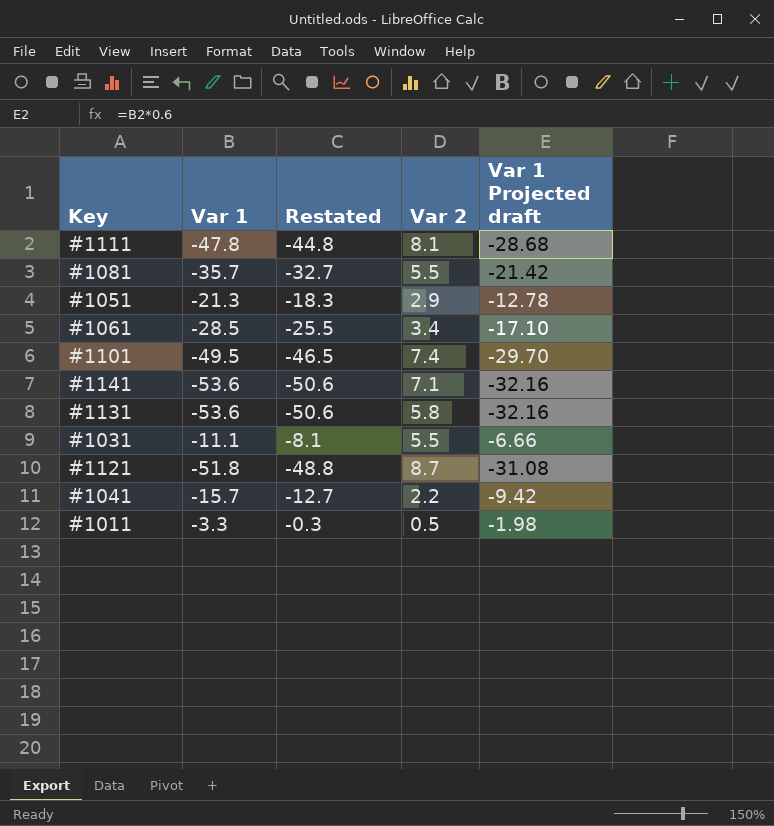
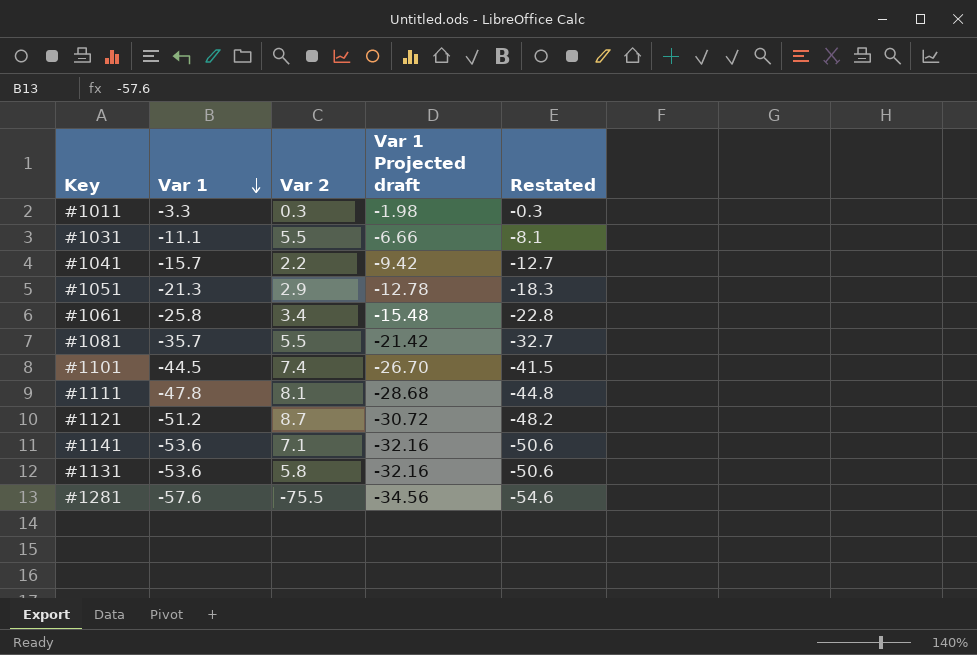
row order: none -> Var 1 descending
column Restated | position: 3 -> 5
#1011 | Var 2: 0.5 -> 0.3
#1061 | Var 1: -28.5 -> -25.8
#1061 | Var 1 Projected draft: -17.10 -> -15.48
#1061 | Restated: -25.5 -> -22.8
#1101 | Var 1: -49.5 -> -44.5
#1101 | Var 1 Projected draft: -29.70 -> -26.70
#1101 | Restated: -46.5 -> -41.5
#1121 | Var 1: -51.8 -> -51.2
#1121 | Var 1 Projected draft: -31.08 -> -30.72
#1121 | Restated: -48.8 -> -48.2
row #1281: none -> -57.6 | -75.5 | -34.56 | -54.6

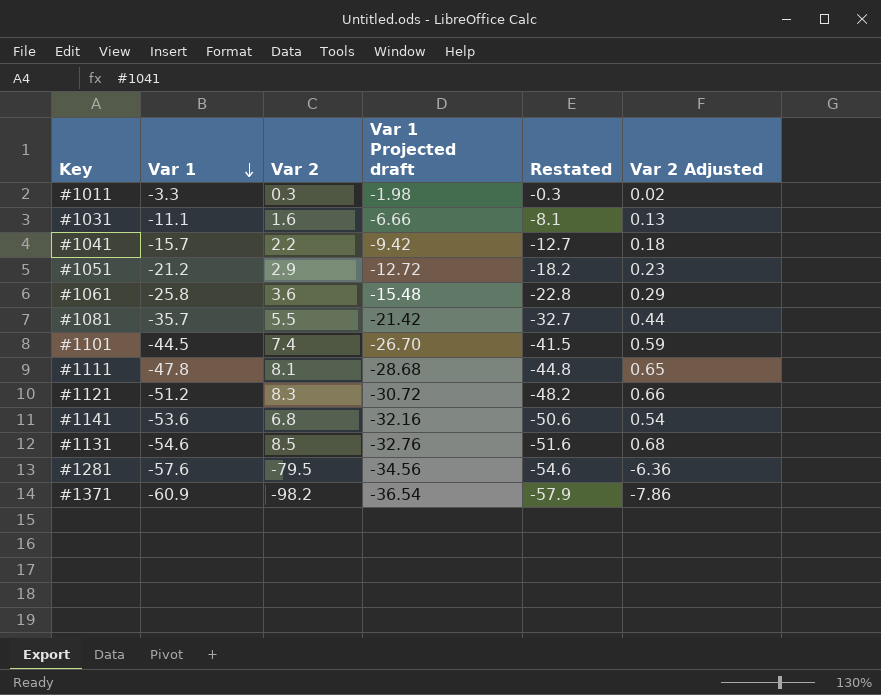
column Var 2 Adjusted | formula: none -> [Var 2] * 0.08
#1031 | Var 2: 5.5 -> 1.6
#1051 | Var 1: -21.3 -> -21.2
#1051 | Var 1 Projected draft: -12.78 -> -12.72
#1051 | Restated: -18.3 -> -18.2
#1061 | Var 2: 3.4 -> 3.6
#1121 | Var 2: 8.7 -> 8.3
#1141 | Var 2: 7.1 -> 6.8
#1131 | Var 1: -53.6 -> -54.6
#1131 | Var 2: 5.8 -> 8.5
#1131 | Var 1 Projected draft: -32.16 -> -32.76
#1131 | Restated: -50.6 -> -51.6
#1281 | Var 2: -75.5 -> -79.5
row #1371: none -> -60.9 | -98.2 | -36.54 | -57.9 | -7.86

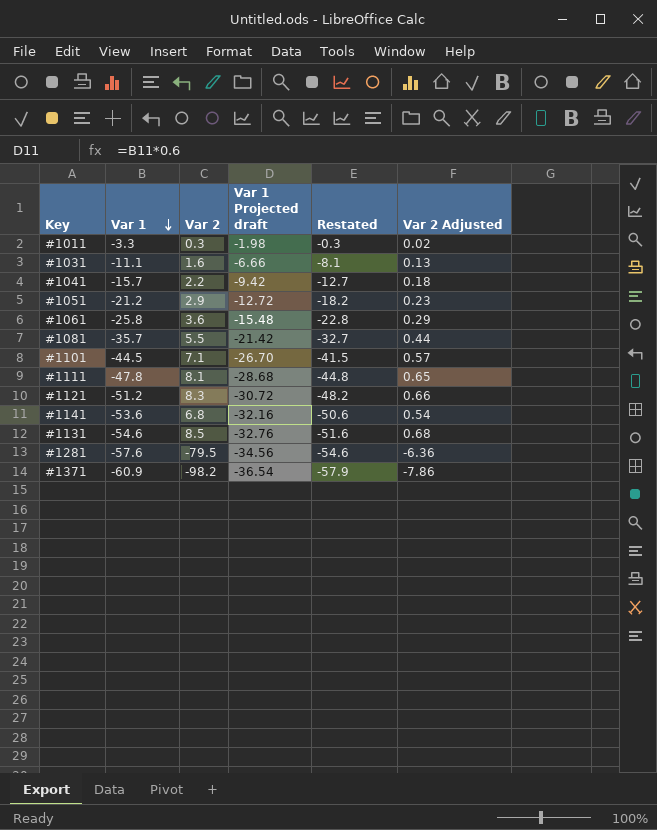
#1101 | Var 2: 7.4 -> 7.1
#1101 | Var 2 Adjusted: 0.59 -> 0.57

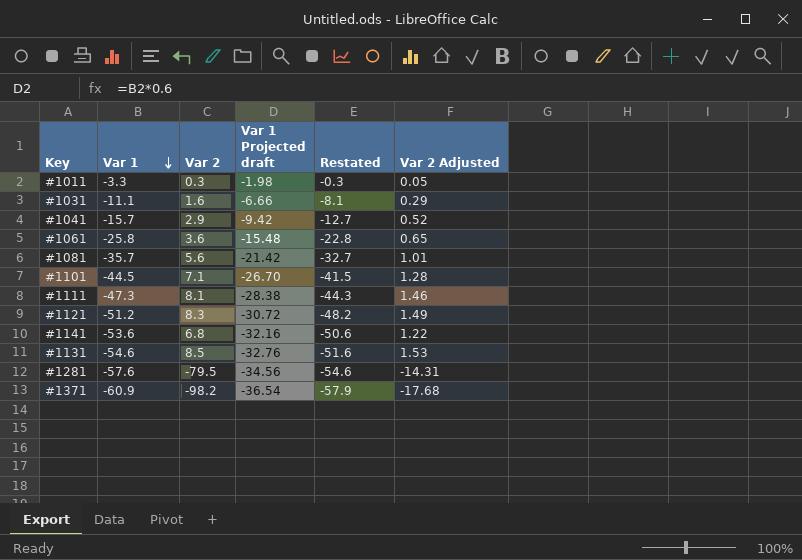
column Var 2 Adjusted | formula: [Var 2] * 0.08 -> [Var 2] * 0.18
row #1051: -21.2 | 2.9 | -12.72 | -18.2 | 0.23 -> none
#1041 | Var 2: 2.2 -> 2.9
#1081 | Var 2: 5.5 -> 5.6
#1111 | Var 1: -47.8 -> -47.3
#1111 | Var 1 Projected draft: -28.68 -> -28.38
#1111 | Restated: -44.8 -> -44.3

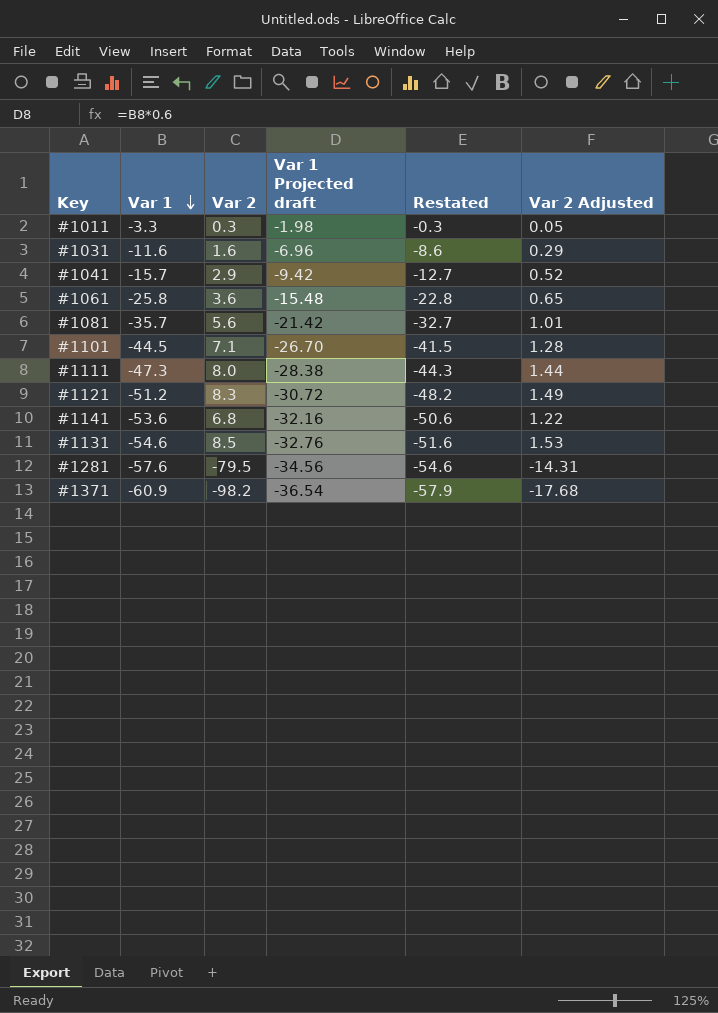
#1031 | Var 1: -11.1 -> -11.6
#1031 | Var 1 Projected draft: -6.66 -> -6.96
#1031 | Restated: -8.1 -> -8.6
#1111 | Var 2: 8.1 -> 8.0
#1111 | Var 2 Adjusted: 1.46 -> 1.44

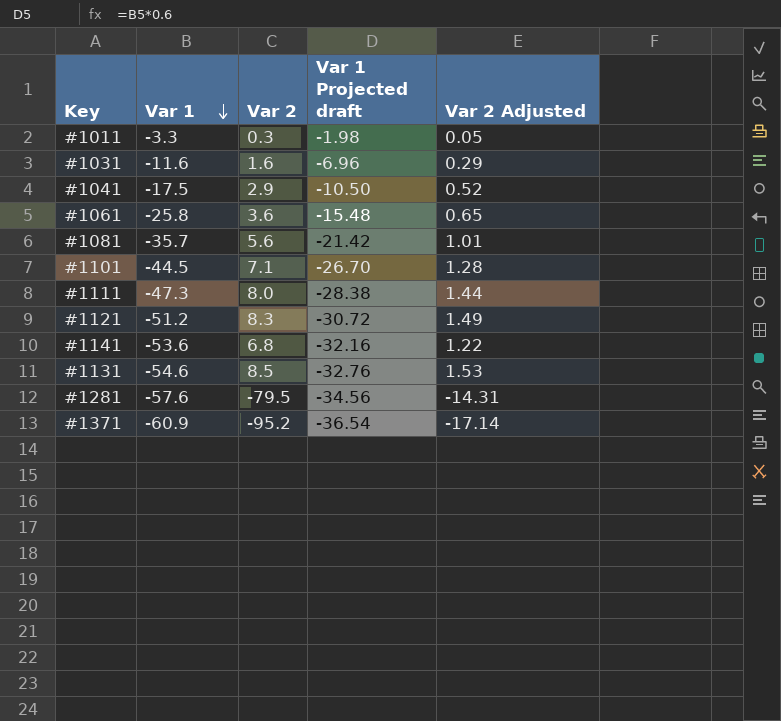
column Restated | formula: [Var 1] + 3 -> none
#1041 | Var 1: -15.7 -> -17.5
#1041 | Var 1 Projected draft: -9.42 -> -10.50
#1371 | Var 2: -98.2 -> -95.2
#1371 | Var 2 Adjusted: -17.68 -> -17.14

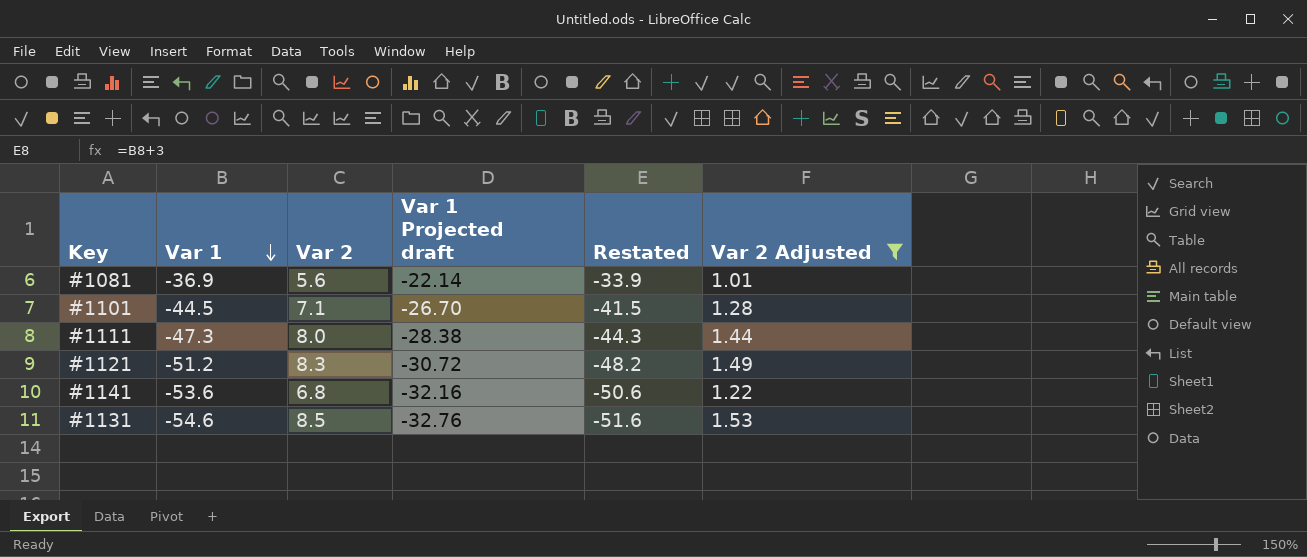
filter: none -> Var 2 Adjusted >= 1.01
column Restated | formula: none -> [Var 1] + 3
#1081 | Var 1: -35.7 -> -36.9
#1081 | Var 1 Projected draft: -21.42 -> -22.14

